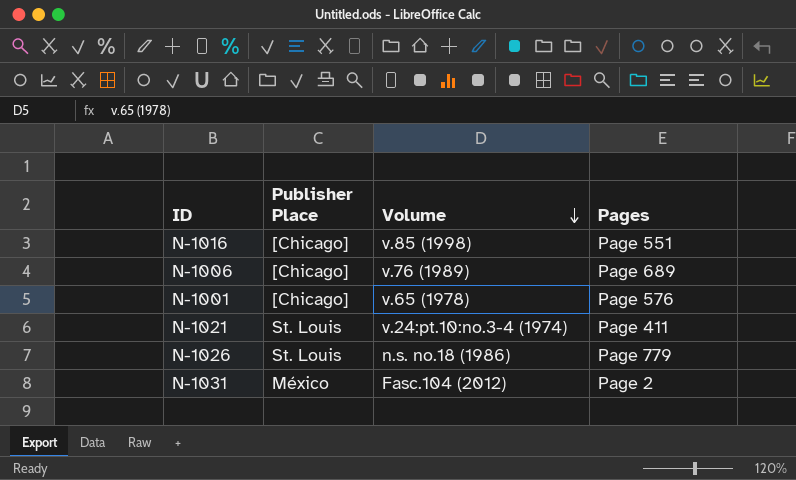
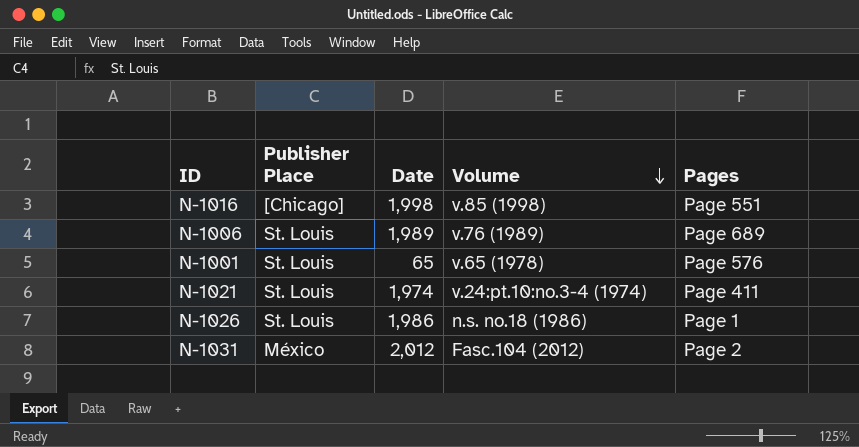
column Date | position: none -> 3
N-1006 | Publisher Place: [Chicago] -> St. Louis
N-1001 | Publisher Place: [Chicago] -> St. Louis
N-1026 | Pages: Page 779 -> Page 1

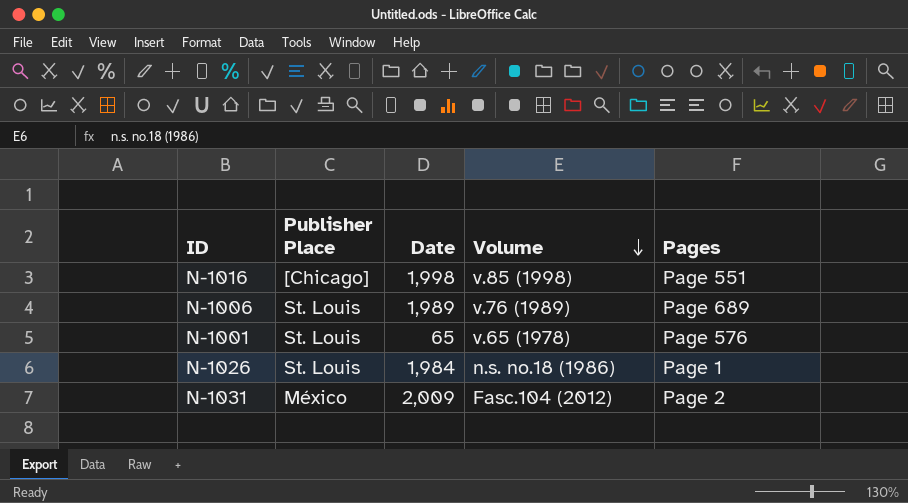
row N-1021: St. Louis | 1,974 | v.24:pt.10:no.3-4 (1974) | Page 411 -> none
N-1026 | Date: 1,986 -> 1,984
N-1031 | Date: 2,012 -> 2,009

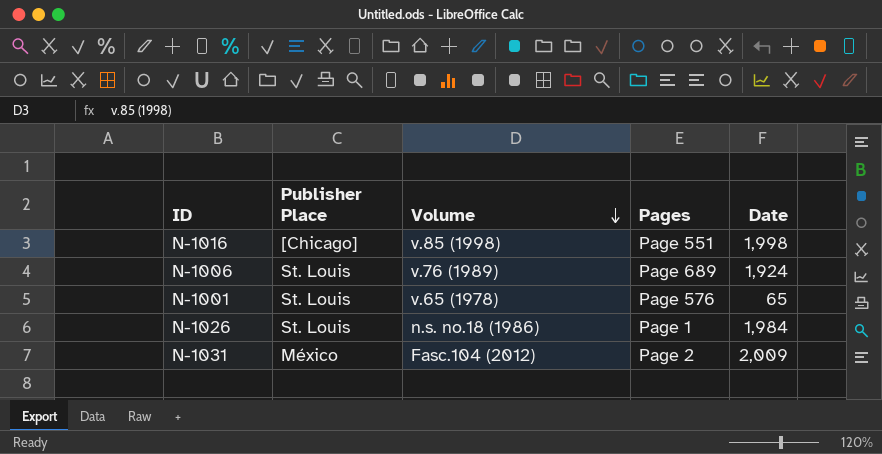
column Date | position: 3 -> 5
N-1006 | Date: 1,989 -> 1,924

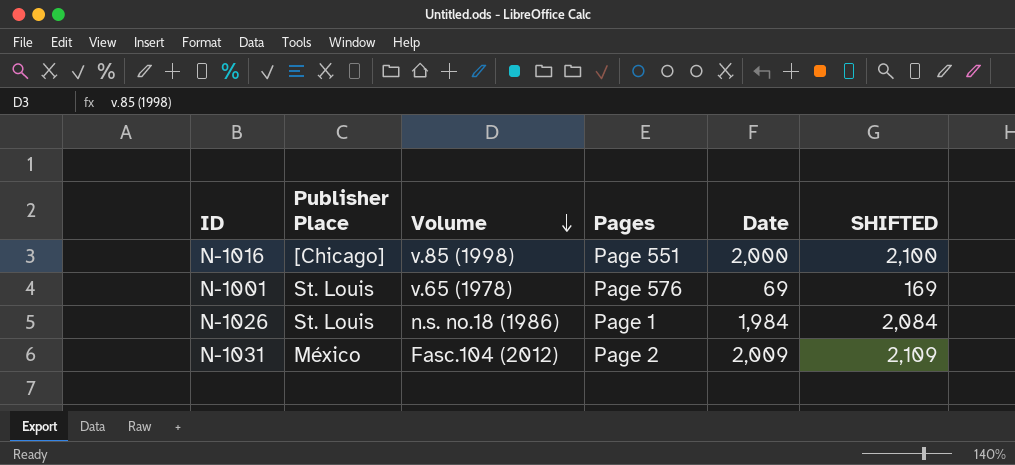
column SHIFTED | formula: none -> [Date] + 100
row N-1006: St. Louis | v.76 (1989) | Page 689 | 1,924 -> none
N-1016 | Date: 1,998 -> 2,000
N-1001 | Date: 65 -> 69

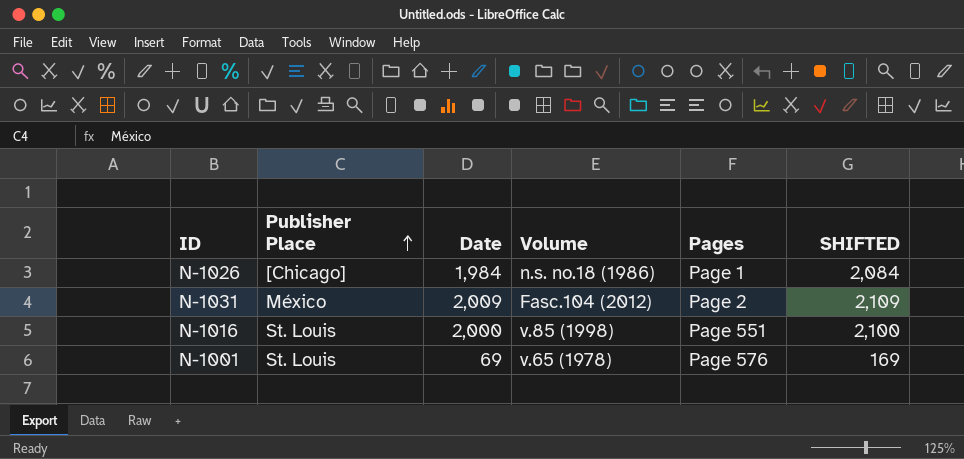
row order: Volume descending -> Publisher Place ascending
column Date | position: 5 -> 3
N-1026 | Publisher Place: St. Louis -> [Chicago]
N-1016 | Publisher Place: [Chicago] -> St. Louis

